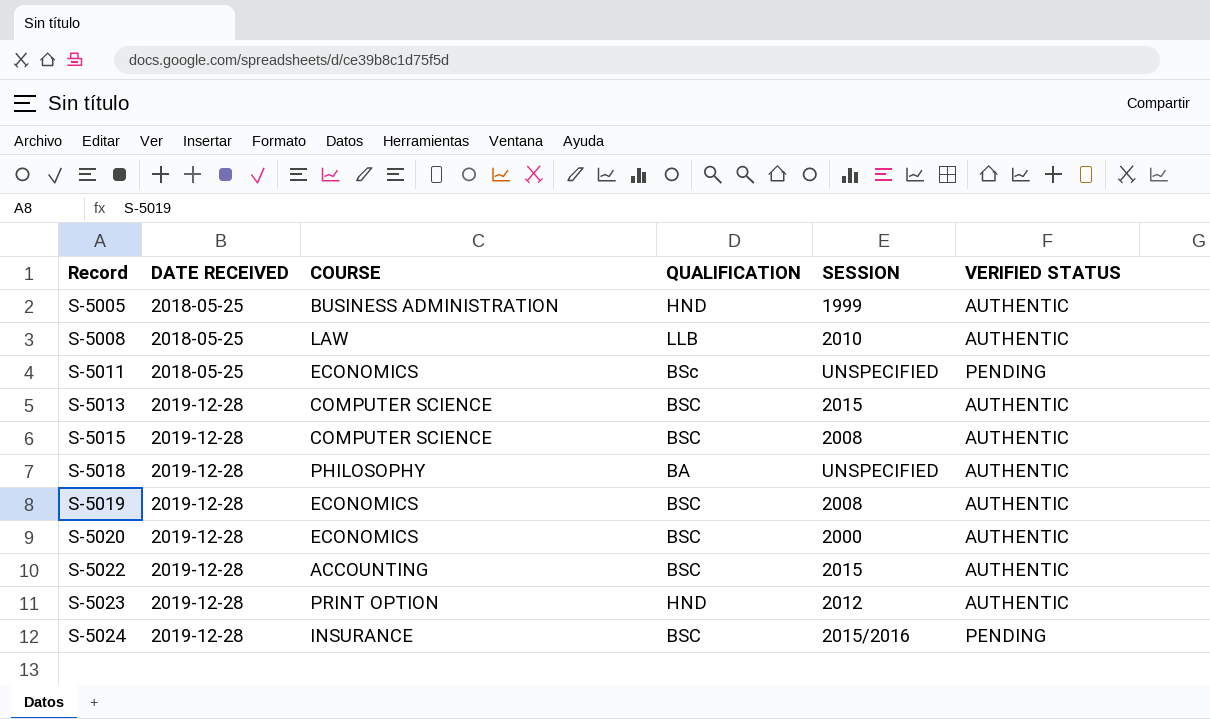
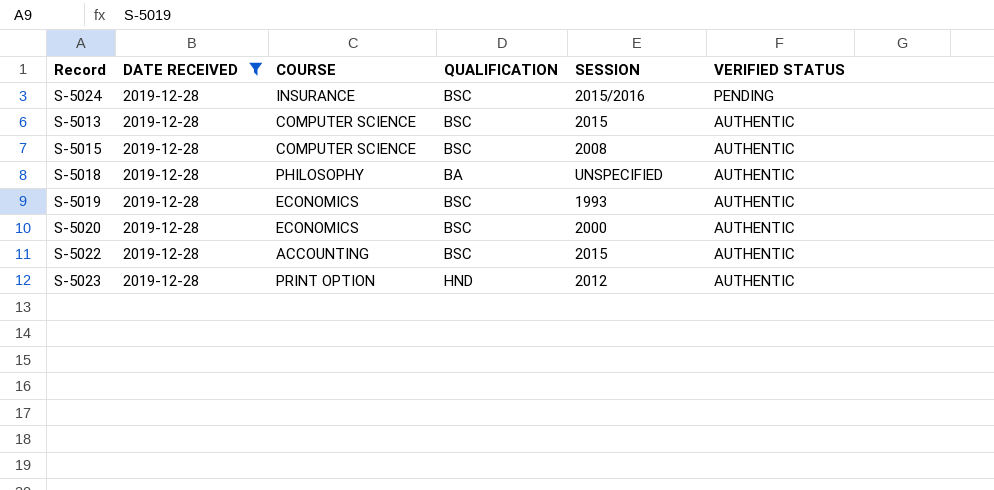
filter: none -> DATE RECEIVED = 2019-12-28
row order: Record ascending -> VERIFIED STATUS descending
S-5019 | SESSION: 2008 -> 1993

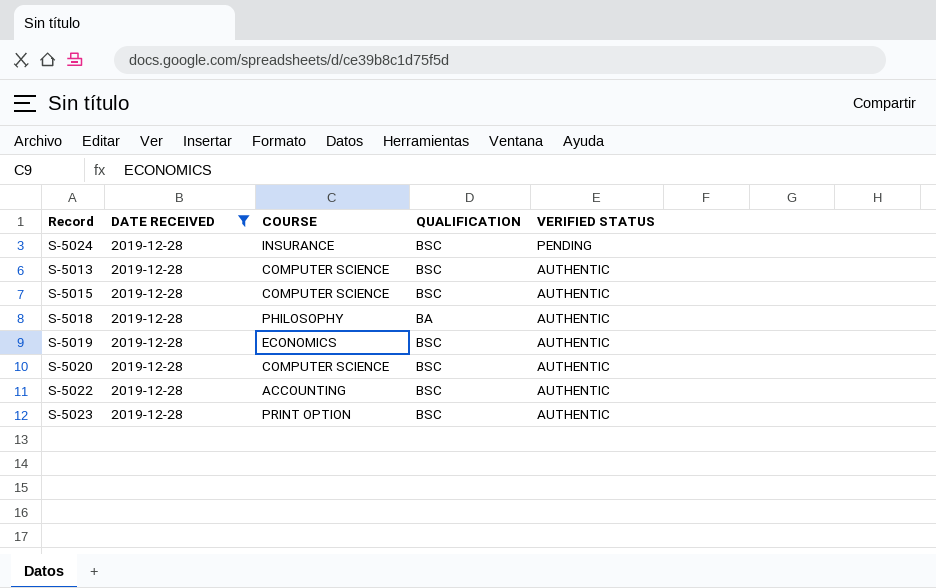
column SESSION | position: 5 -> none
S-5020 | COURSE: ECONOMICS -> COMPUTER SCIENCE
S-5023 | QUALIFICATION: HND -> BSC

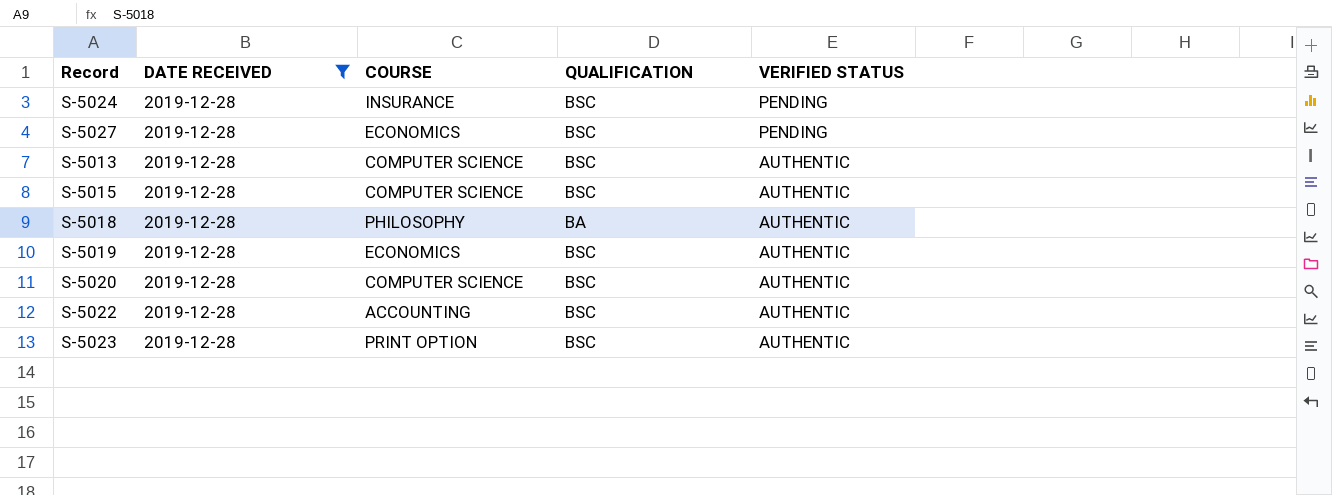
row S-5027: none -> 2019-12-28 | ECONOMICS | BSC | PENDING

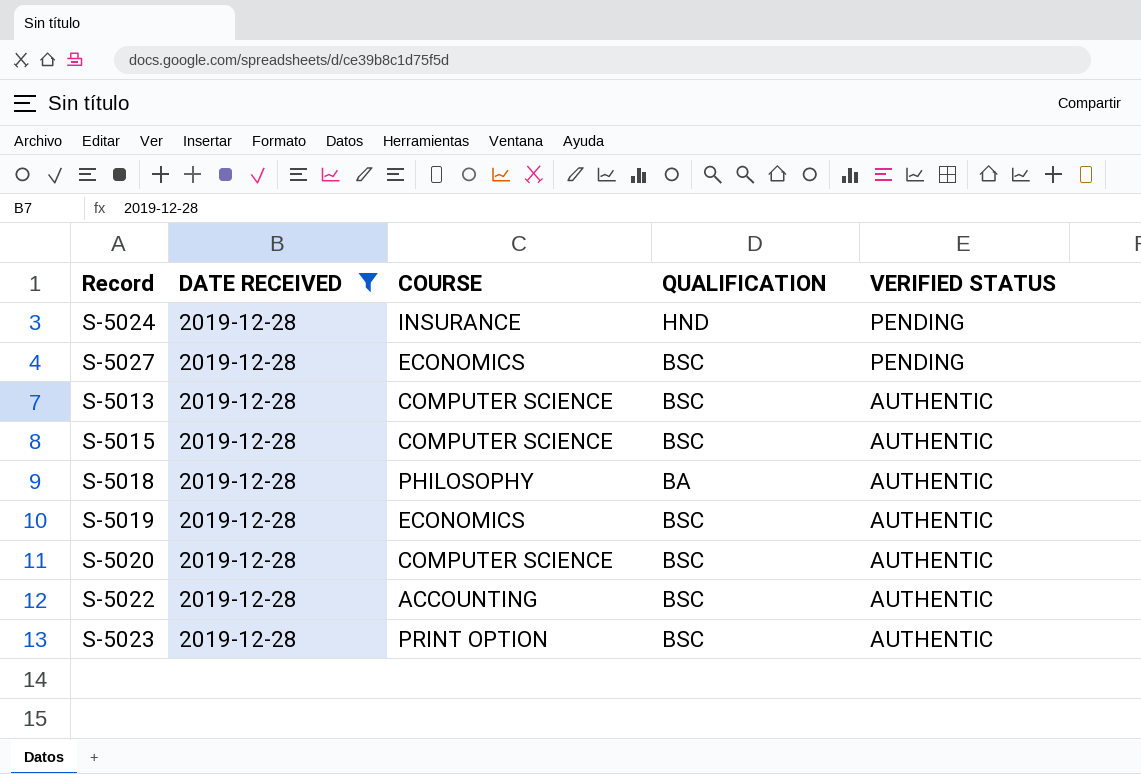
S-5024 | QUALIFICATION: BSC -> HND

